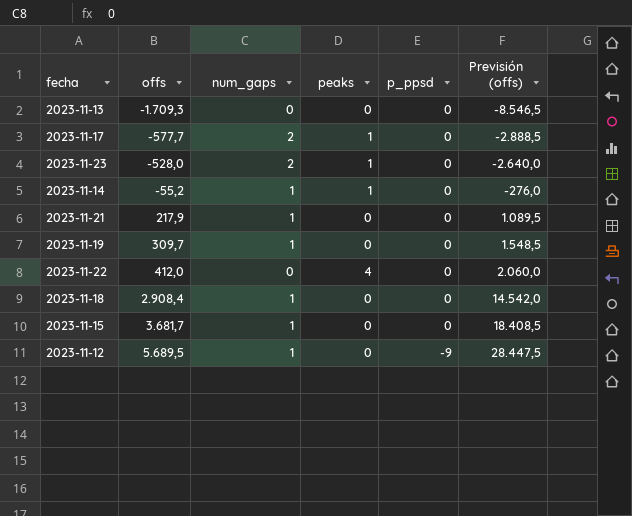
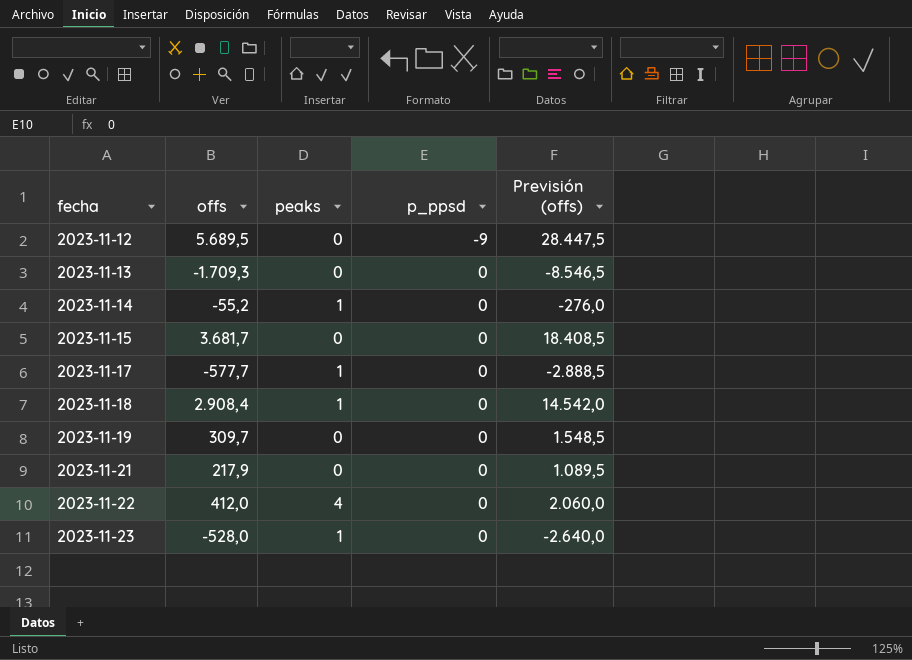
row order: offs ascending -> fecha ascending
column num_gaps | position: 3 -> none
2023-11-18 | peaks: 0 -> 1

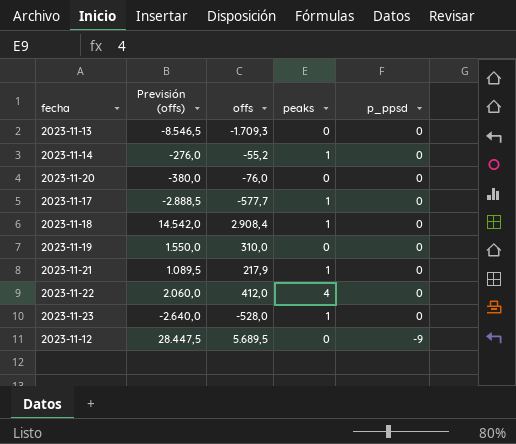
row order: fecha ascending -> p_ppsd descending
column Previsión (offs) | position: 5 -> 2
row 2023-11-15: 3.681,7 | 0 | 0 | 18.408,5 -> none
row 2023-11-20: none -> -380,0 | -76,0 | 0 | 0
2023-11-19 | Previsión (offs): 1.548,5 -> 1.550,0
2023-11-19 | offs: 309,7 -> 310,0
2023-11-21 | peaks: 0 -> 1

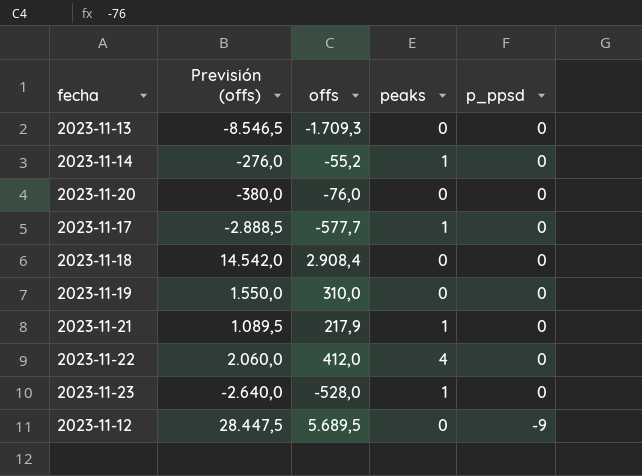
2023-11-18 | peaks: 1 -> 0

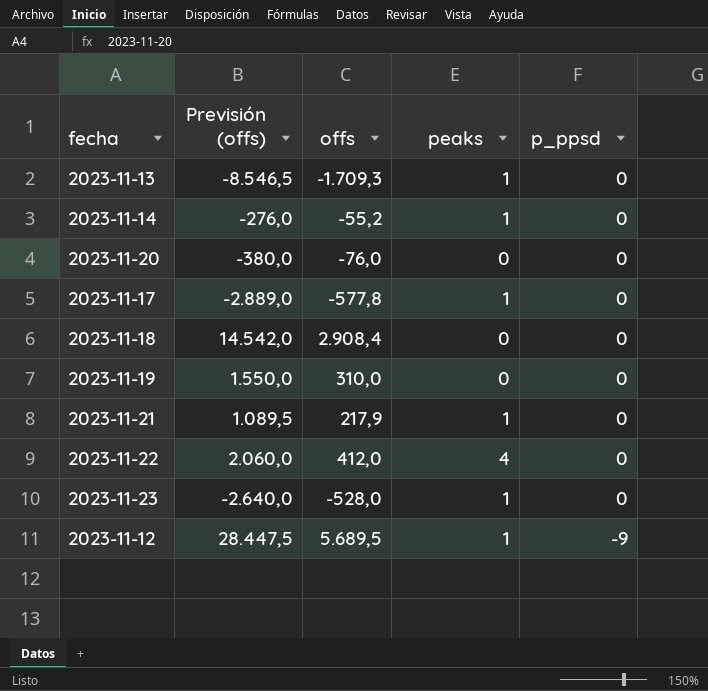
2023-11-13 | peaks: 0 -> 1
2023-11-17 | Previsión (offs): -2.888,5 -> -2.889,0
2023-11-17 | offs: -577,7 -> -577,8
2023-11-12 | peaks: 0 -> 1

